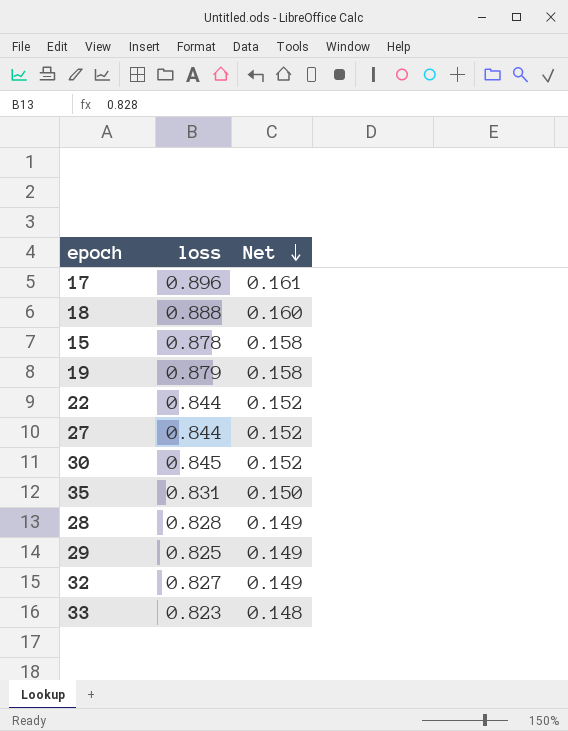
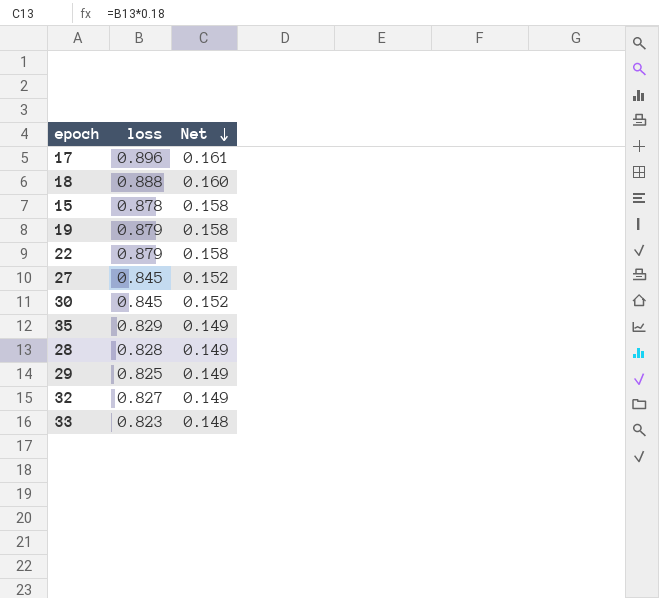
22 | loss: 0.844 -> 0.879
22 | Net: 0.152 -> 0.158
27 | loss: 0.844 -> 0.845
35 | loss: 0.831 -> 0.829
35 | Net: 0.150 -> 0.149

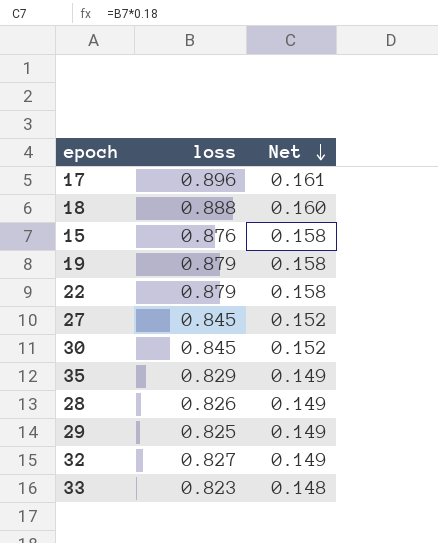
15 | loss: 0.878 -> 0.876
28 | loss: 0.828 -> 0.826

